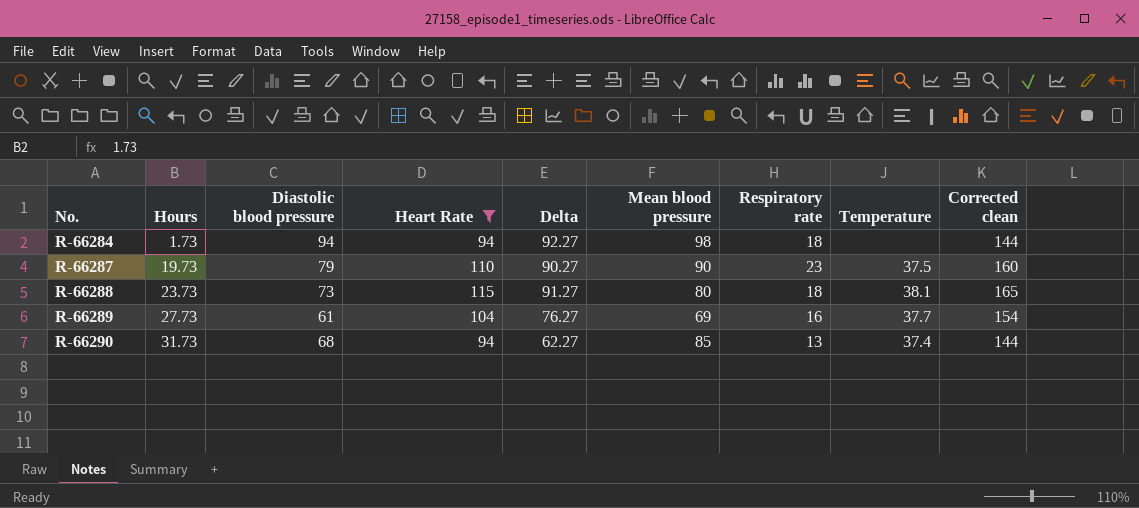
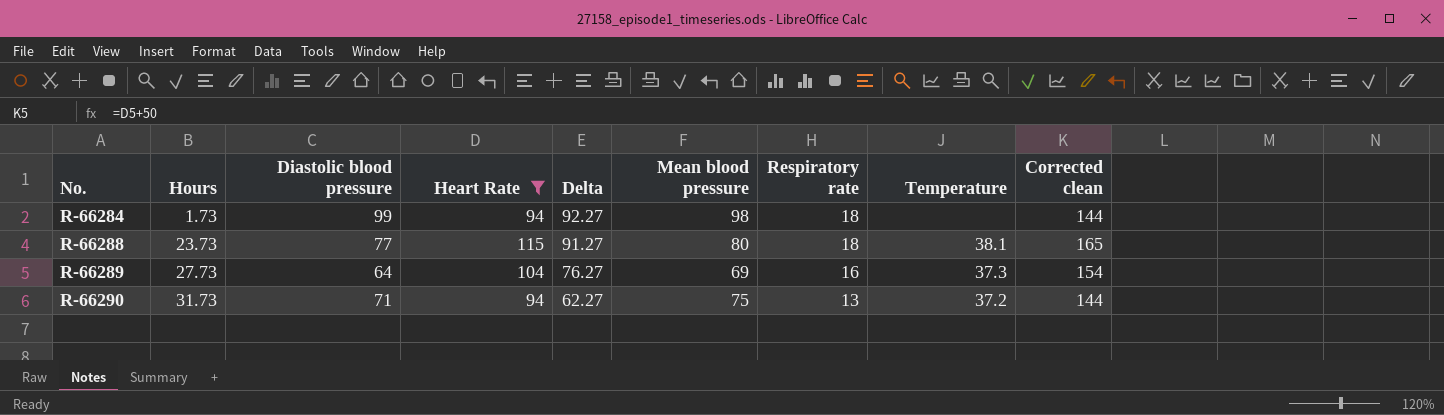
row R-66287: 19.73 | 79 | 110 | 90.27 | 90 | 23 | 37.5 | 160 -> none
R-66284 | Diastolic blood pressure: 94 -> 99
R-66288 | Diastolic blood pressure: 73 -> 77
R-66289 | Diastolic blood pressure: 61 -> 64
R-66289 | Temperature: 37.7 -> 37.3
R-66290 | Diastolic blood pressure: 68 -> 71
R-66290 | Mean blood pressure: 85 -> 75
R-66290 | Temperature: 37.4 -> 37.2

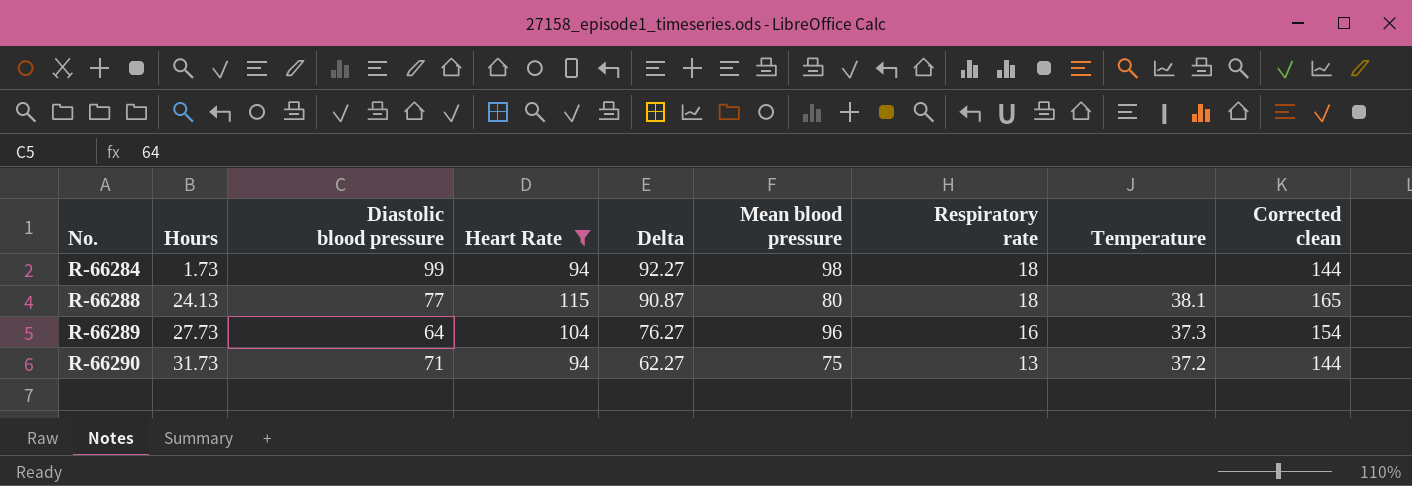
R-66288 | Hours: 23.73 -> 24.13
R-66288 | Delta: 91.27 -> 90.87
R-66289 | Mean blood pressure: 69 -> 96

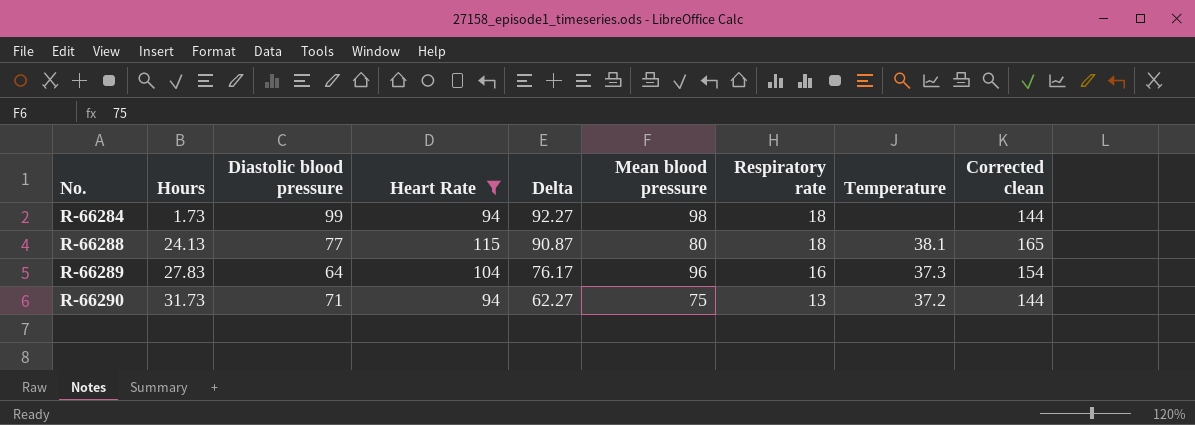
R-66289 | Hours: 27.73 -> 27.83
R-66289 | Delta: 76.27 -> 76.17

